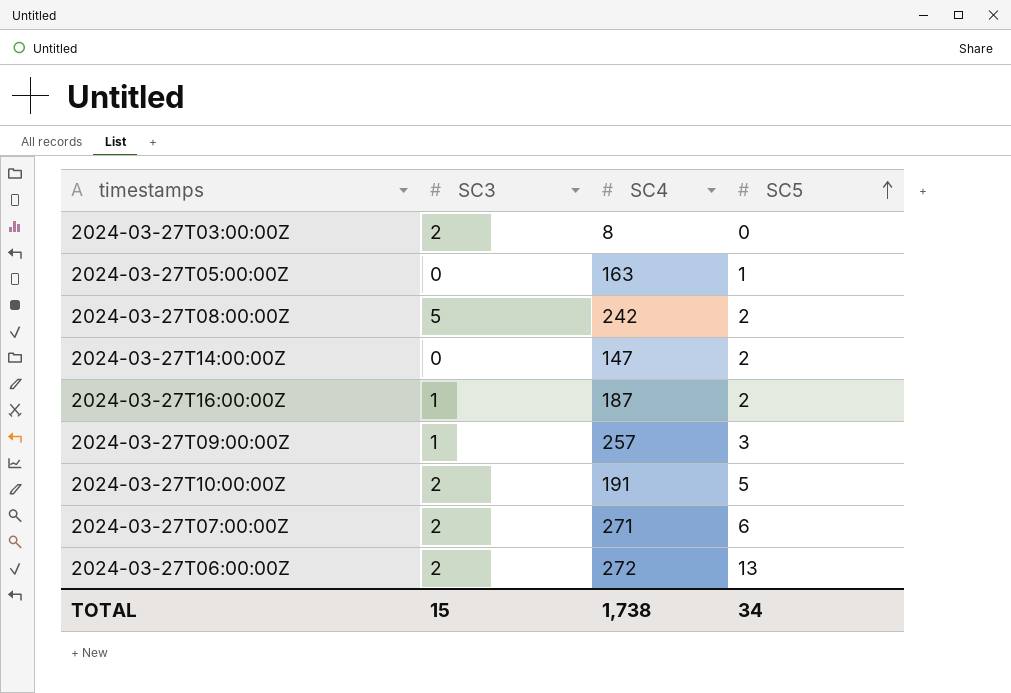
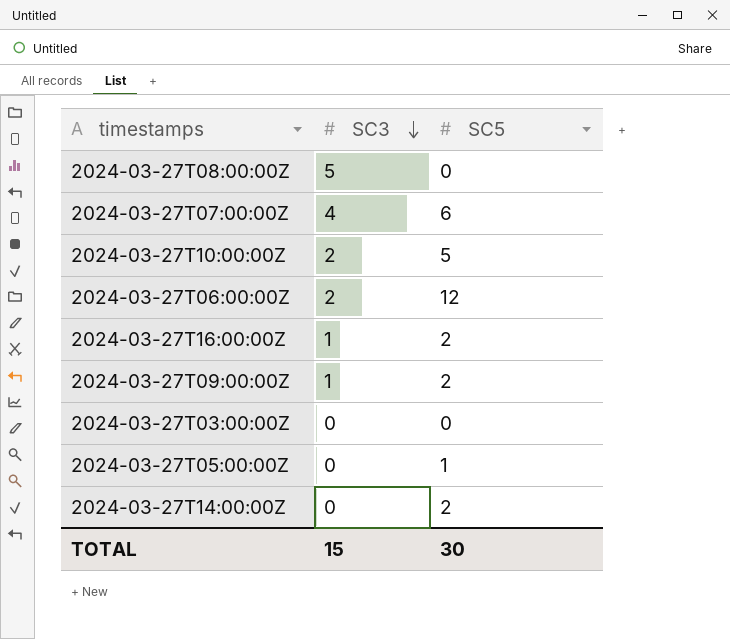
row order: SC5 ascending -> SC3 descending
column SC4 | position: 3 -> none
2024-03-27T08:00:00Z | SC5: 2 -> 0
2024-03-27T07:00:00Z | SC3: 2 -> 4
2024-03-27T06:00:00Z | SC5: 13 -> 12
2024-03-27T09:00:00Z | SC5: 3 -> 2
2024-03-27T03:00:00Z | SC3: 2 -> 0
TOTAL | SC5: 34 -> 30

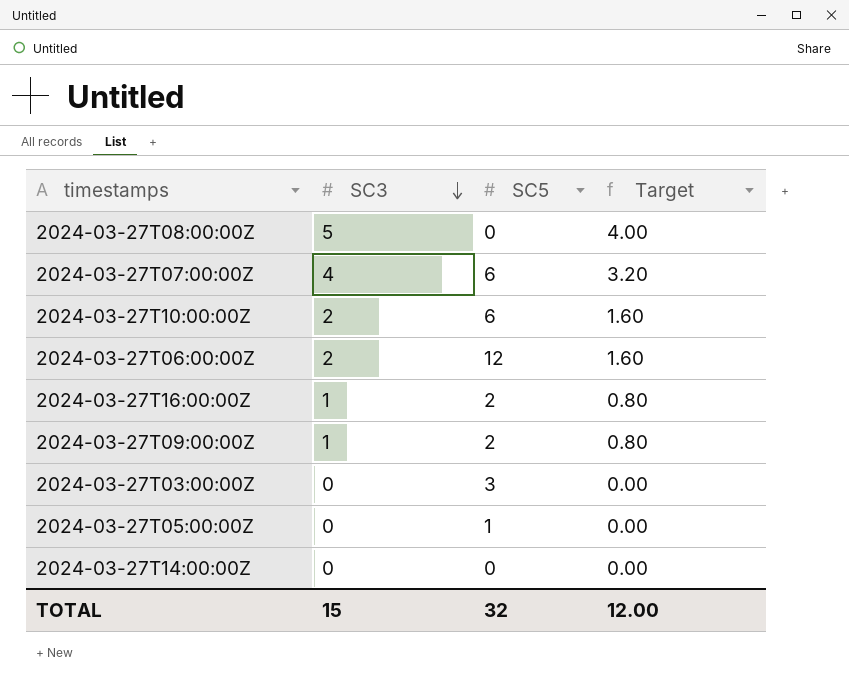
column Target | formula: none -> [SC3] * 0.8
2024-03-27T10:00:00Z | SC5: 5 -> 6
2024-03-27T03:00:00Z | SC5: 0 -> 3
2024-03-27T14:00:00Z | SC5: 2 -> 0
TOTAL | SC5: 30 -> 32

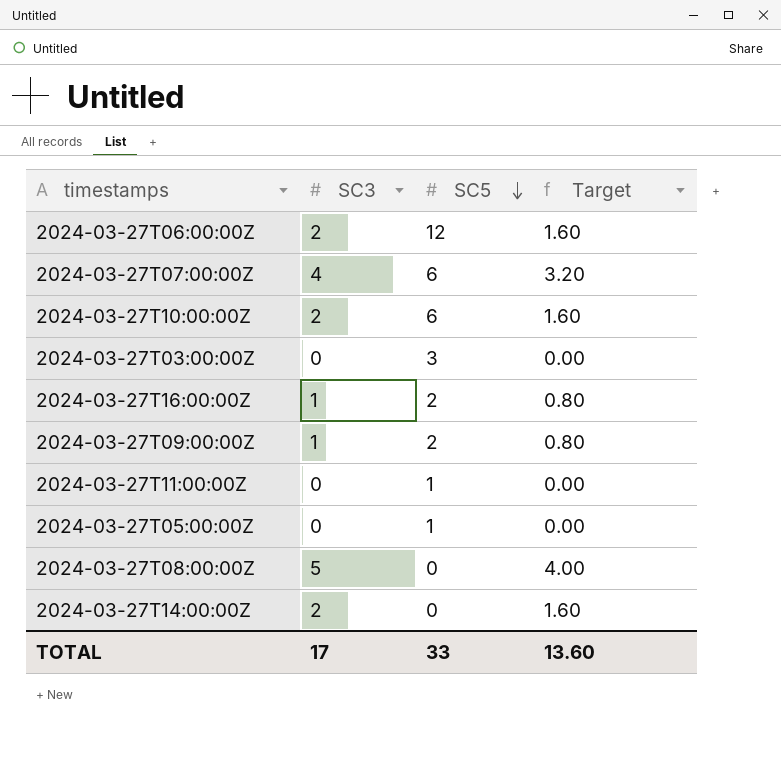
row order: SC3 descending -> SC5 descending
row 2024-03-27T11:00:00Z: none -> 0 | 1 | 0.00
2024-03-27T14:00:00Z | SC3: 0 -> 2
2024-03-27T14:00:00Z | Target: 0.00 -> 1.60
TOTAL | SC3: 15 -> 17
TOTAL | SC5: 32 -> 33
TOTAL | Target: 12.00 -> 13.60

